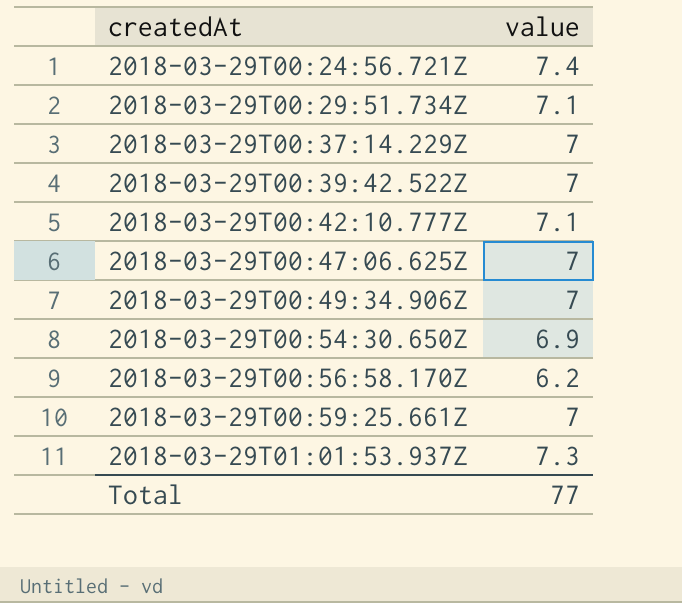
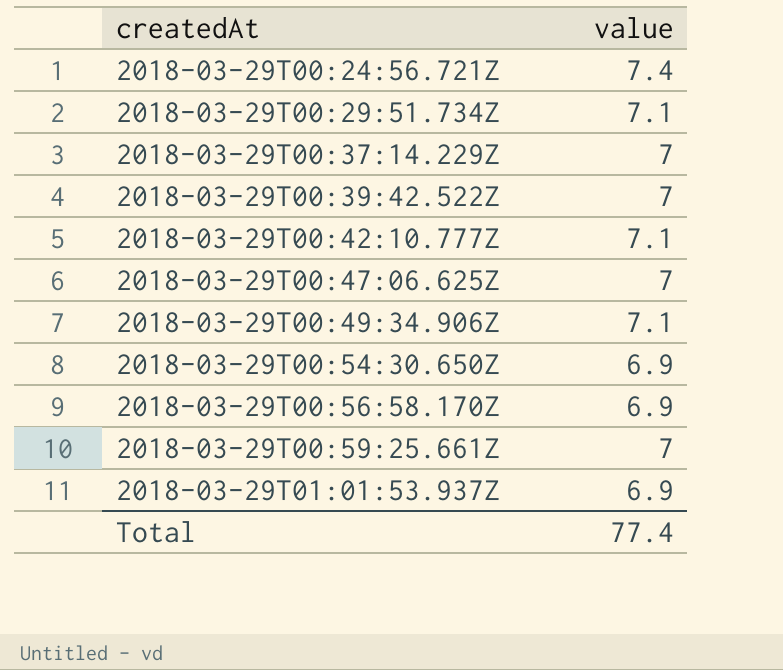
2018-03-29T00:49:34.906Z | value: 7 -> 7.1
2018-03-29T00:56:58.170Z | value: 6.2 -> 6.9
2018-03-29T01:01:53.937Z | value: 7.3 -> 6.9
Total | value: 77 -> 77.4

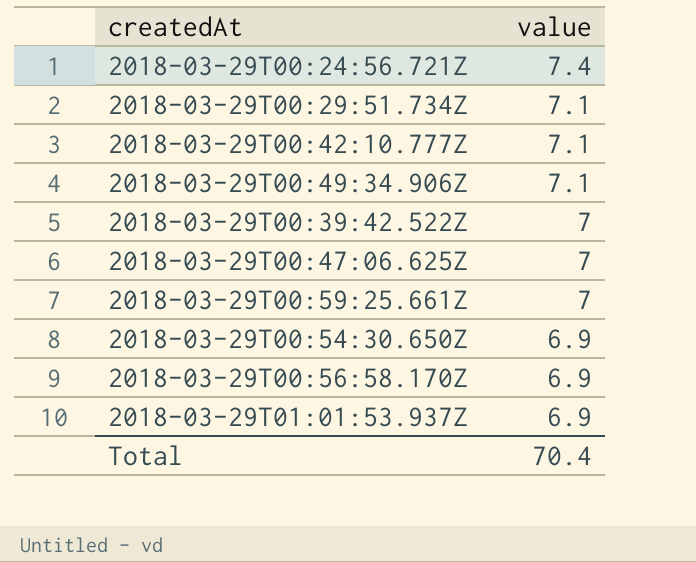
row order: createdAt ascending -> value descending
row 2018-03-29T00:37:14.229Z: 7 -> none
Total | value: 77.4 -> 70.4

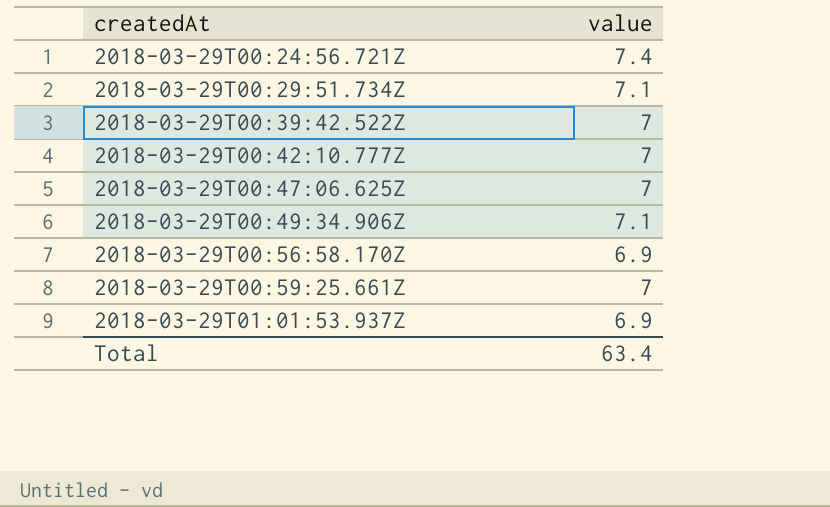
row order: value descending -> createdAt ascending
row 2018-03-29T00:54:30.650Z: 6.9 -> none
2018-03-29T00:42:10.777Z | value: 7.1 -> 7
Total | value: 70.4 -> 63.4

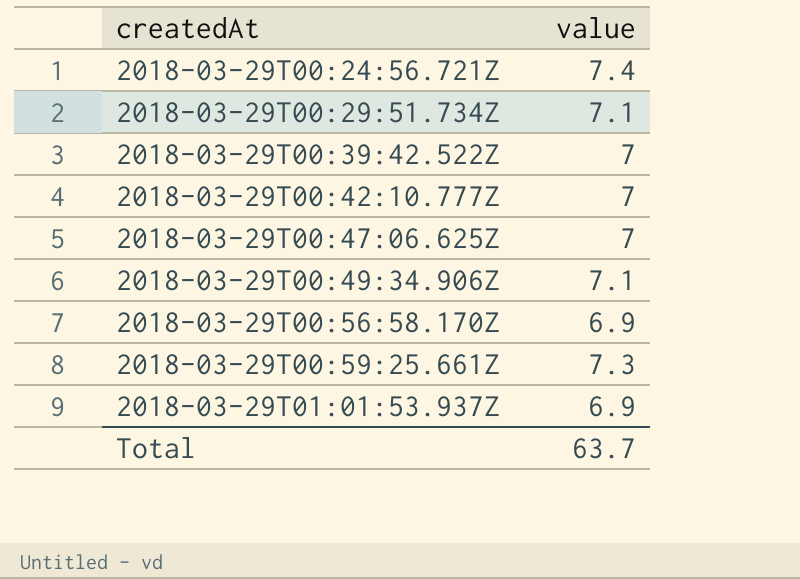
2018-03-29T00:59:25.661Z | value: 7 -> 7.3
Total | value: 63.4 -> 63.7

